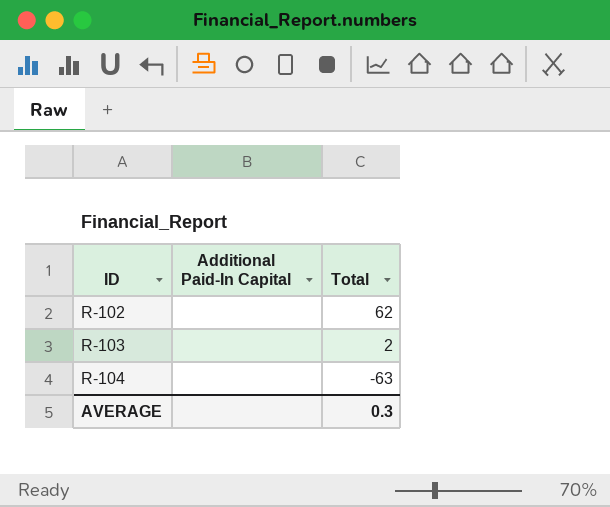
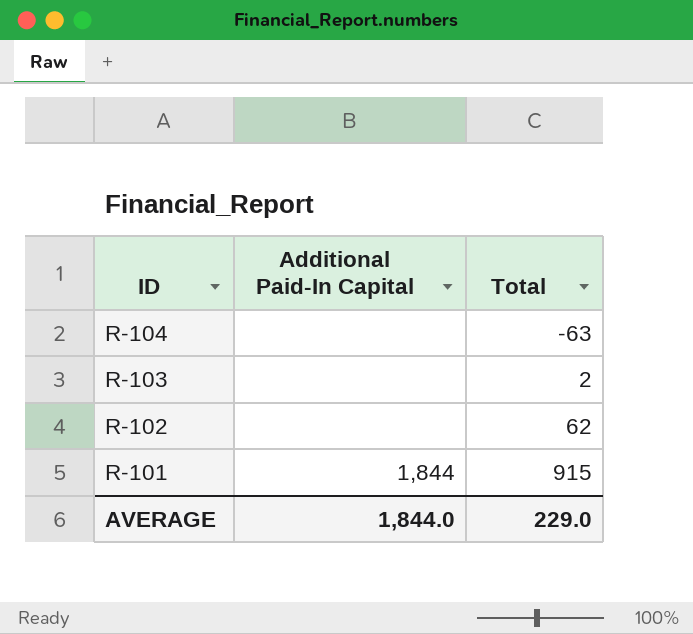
row order: ID ascending -> ID descending
row R-101: none -> 1,844 | 915
AVERAGE | Additional Paid-In Capital: none -> 1,844.0
AVERAGE | Total: 0.3 -> 229.0

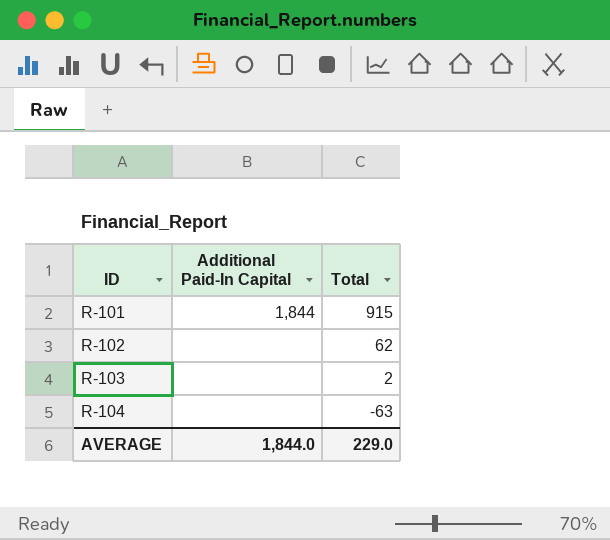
row order: ID descending -> ID ascending

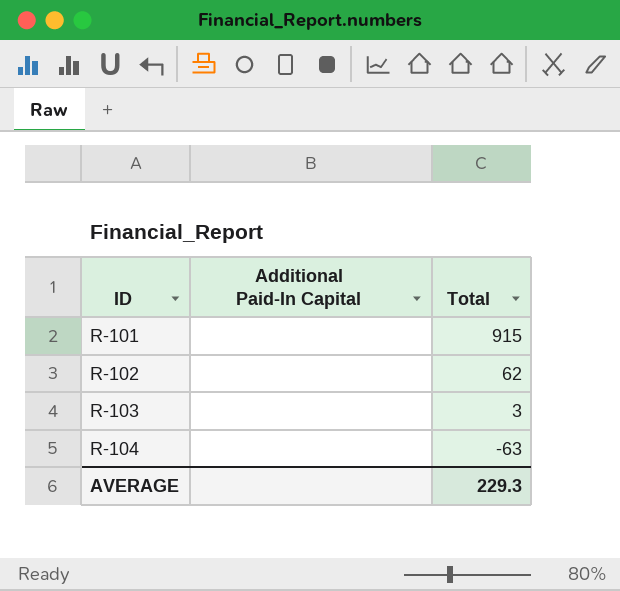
R-101 | Additional Paid-In Capital: 1,844 -> none
R-103 | Total: 2 -> 3
AVERAGE | Additional Paid-In Capital: 1,844.0 -> none
AVERAGE | Total: 229.0 -> 229.3

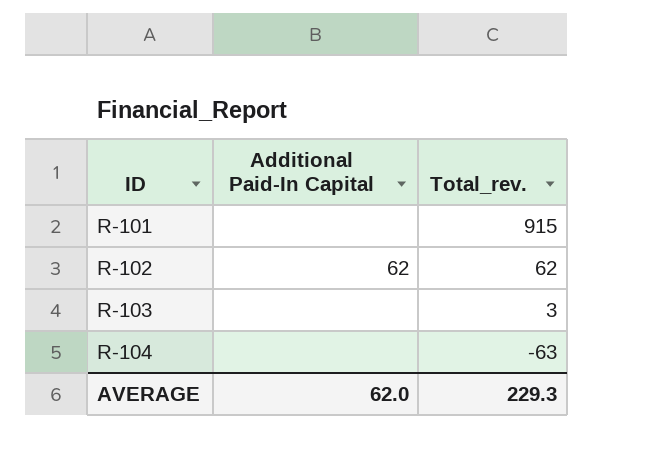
column name: Total -> Total_rev.
R-102 | Additional Paid-In Capital: none -> 62
AVERAGE | Additional Paid-In Capital: none -> 62.0

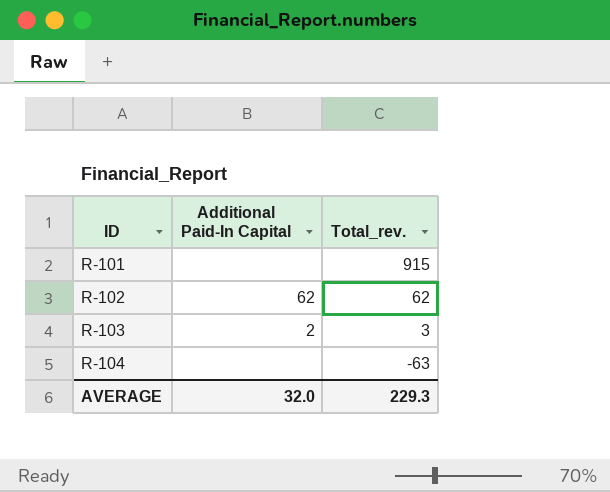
R-103 | Additional Paid-In Capital: none -> 2
AVERAGE | Additional Paid-In Capital: 62.0 -> 32.0

